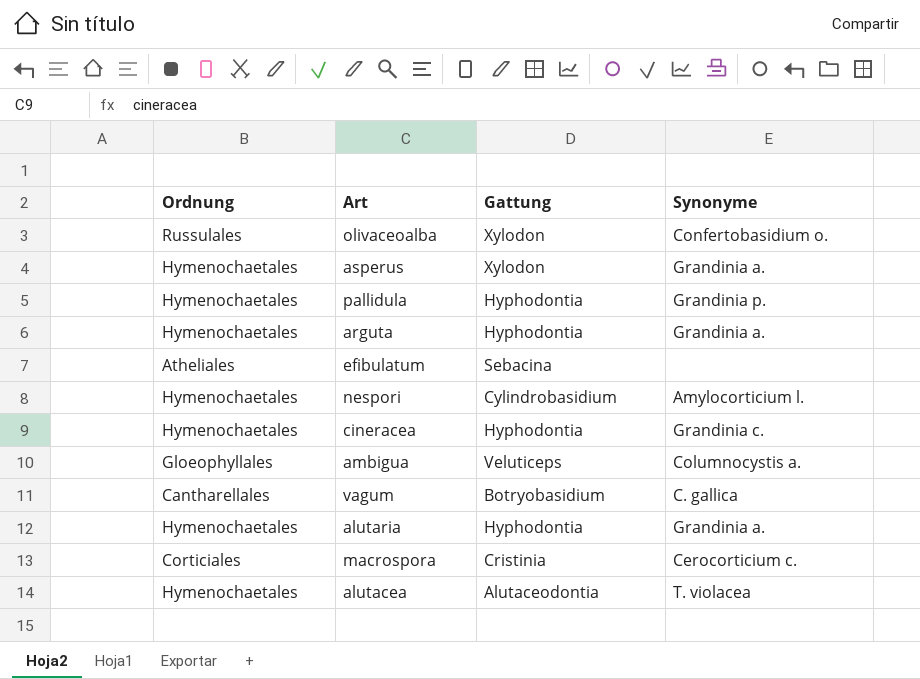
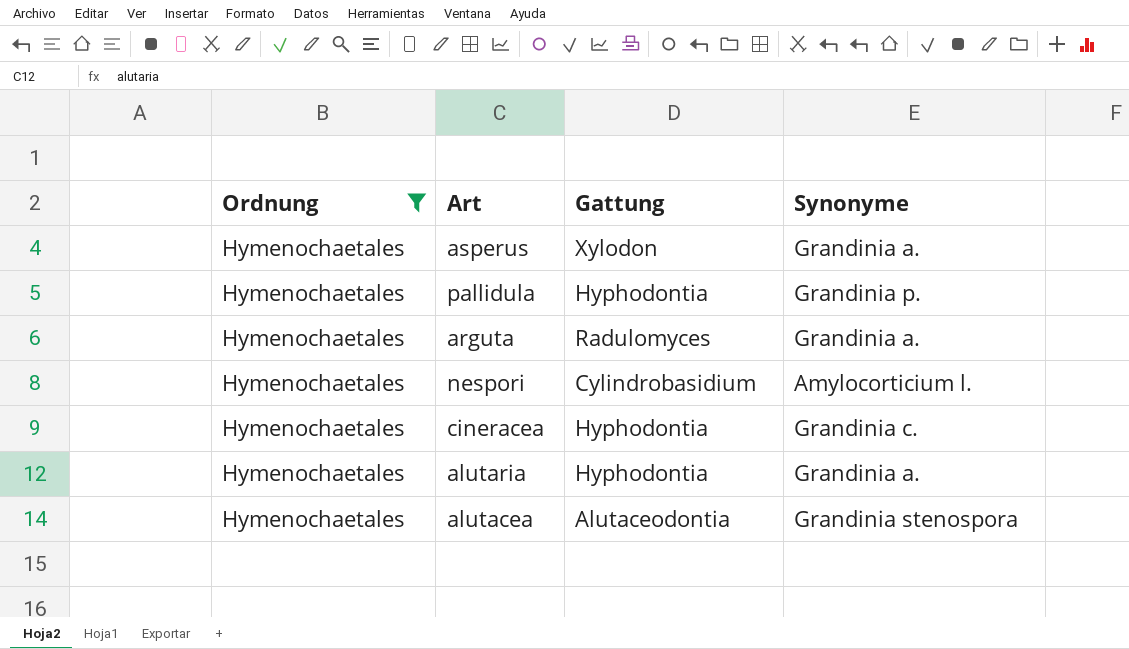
filter: none -> Ordnung = Hymenochaetales
arguta | Gattung: Hyphodontia -> Radulomyces
alutacea | Synonyme: T. violacea -> Grandinia stenospora

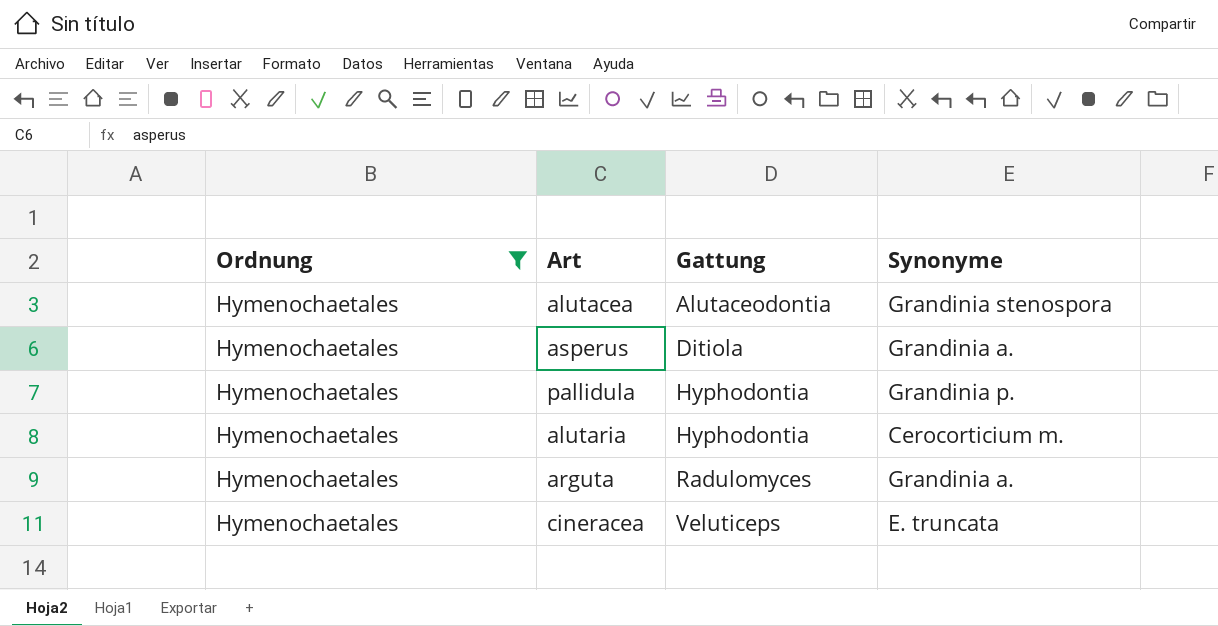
row order: none -> Gattung ascending
row nespori: Hymenochaetales | Cylindrobasidium | Amylocorticium l. -> none
asperus | Gattung: Xylodon -> Ditiola
alutaria | Synonyme: Grandinia a. -> Cerocorticium m.
cineracea | Gattung: Hyphodontia -> Veluticeps
cineracea | Synonyme: Grandinia c. -> E. truncata

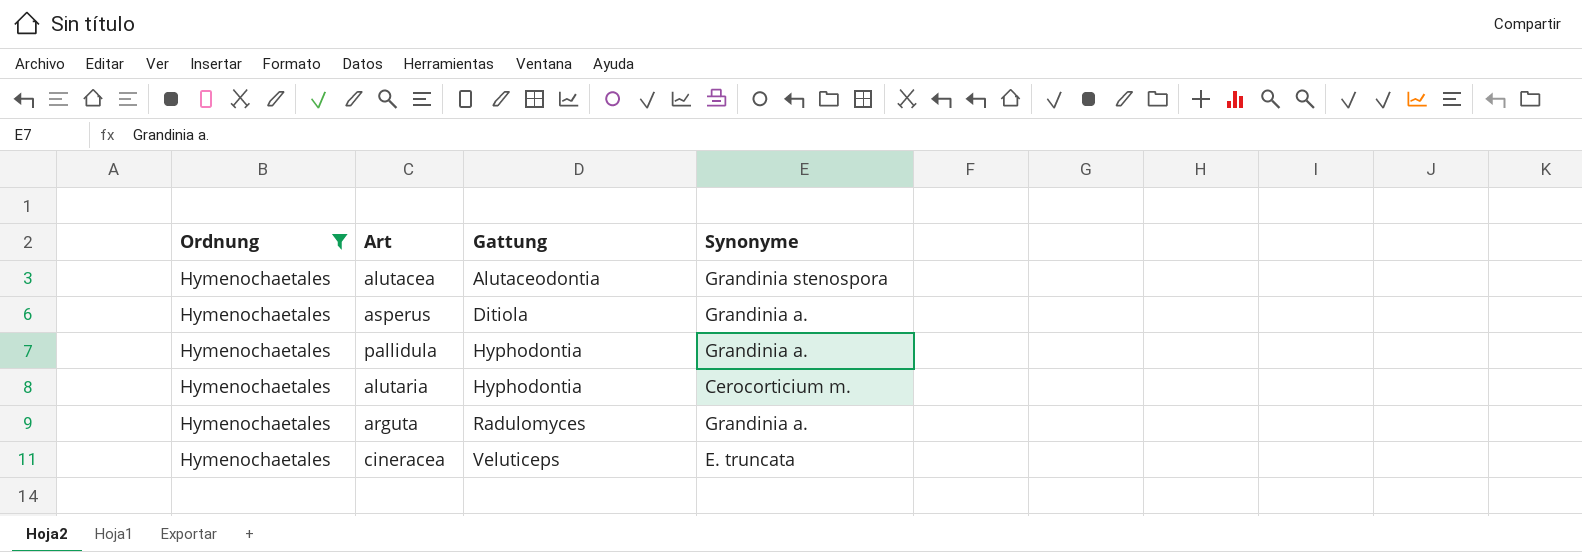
pallidula | Synonyme: Grandinia p. -> Grandinia a.

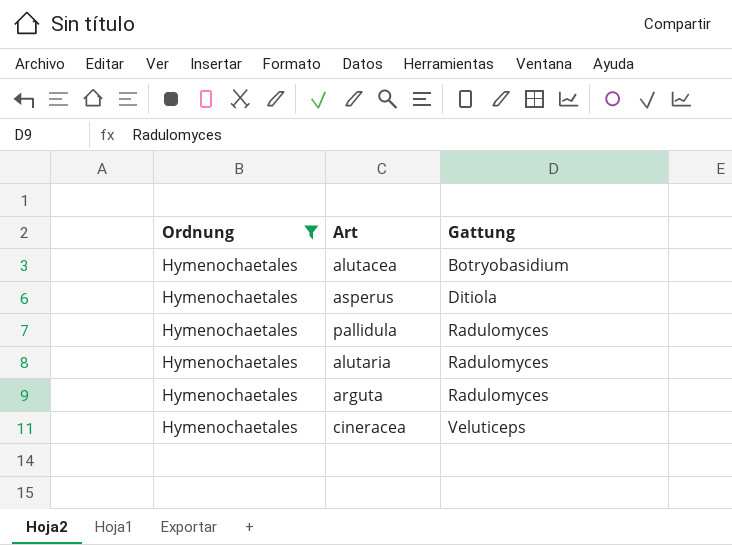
column Synonyme | position: 4 -> none
alutacea | Gattung: Alutaceodontia -> Botryobasidium
pallidula | Gattung: Hyphodontia -> Radulomyces
alutaria | Gattung: Hyphodontia -> Radulomyces

